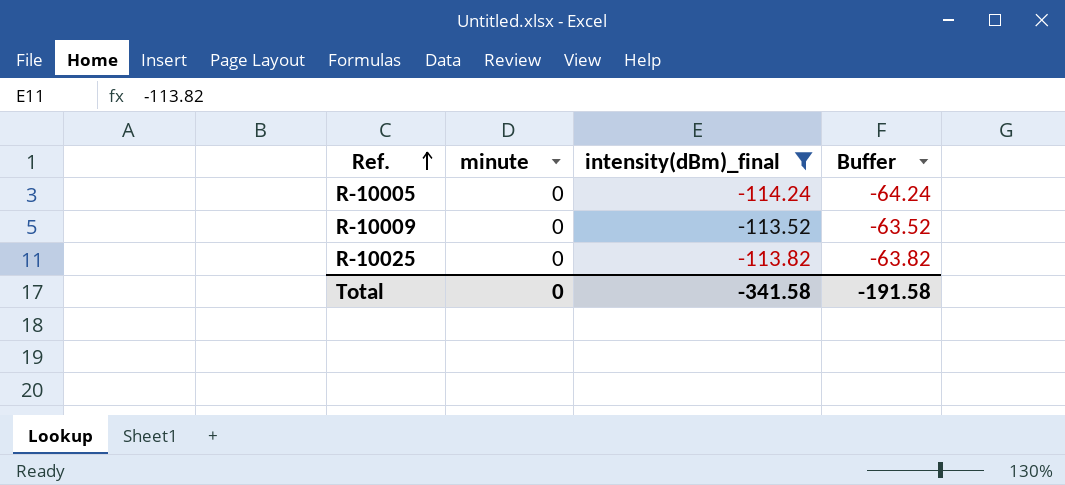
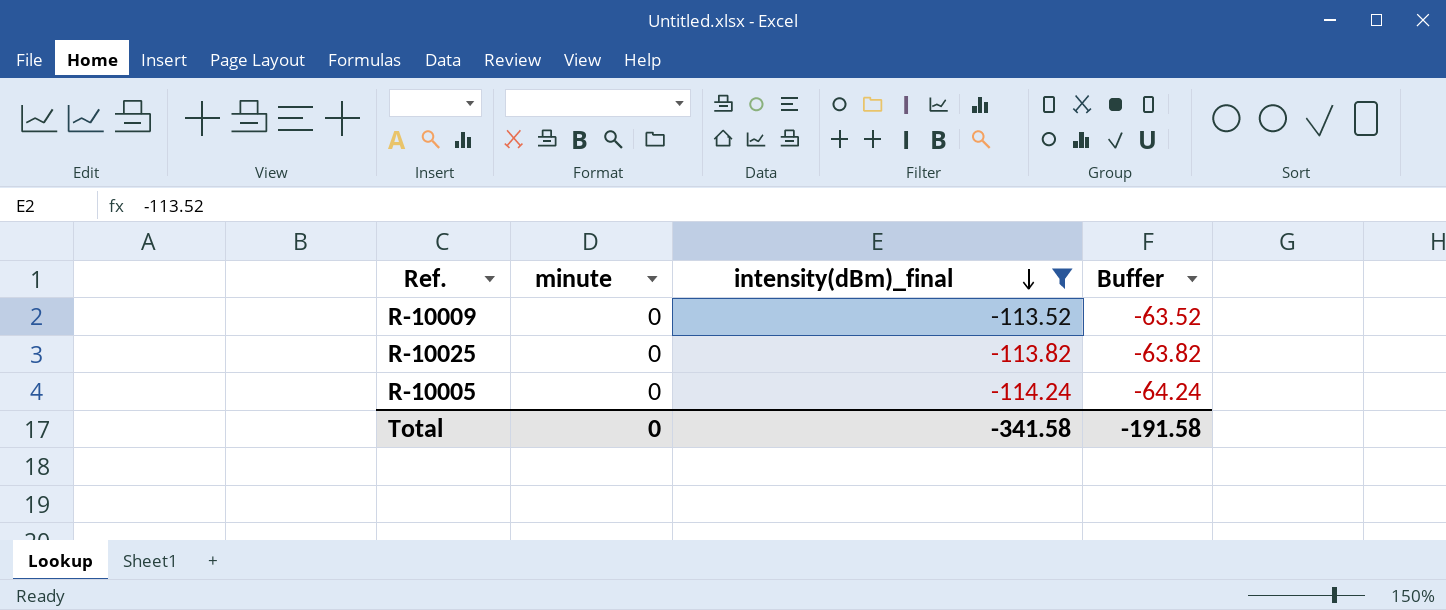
row order: Ref. ascending -> intensity(dBm)_final descending

